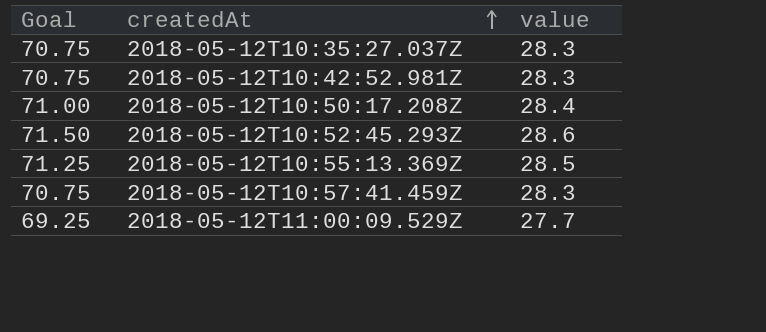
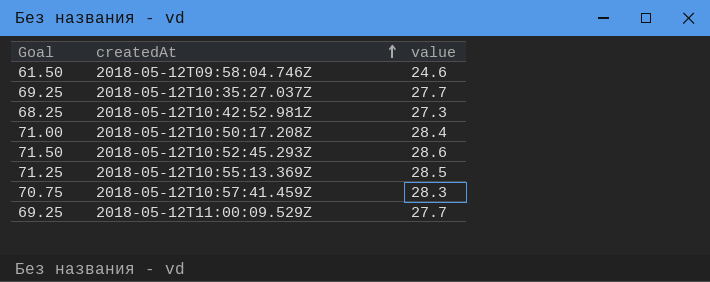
row 2018-05-12T09:58:04.746Z: none -> 61.50 | 24.6
2018-05-12T10:35:27.037Z | Goal: 70.75 -> 69.25
2018-05-12T10:35:27.037Z | value: 28.3 -> 27.7
2018-05-12T10:42:52.981Z | Goal: 70.75 -> 68.25
2018-05-12T10:42:52.981Z | value: 28.3 -> 27.3

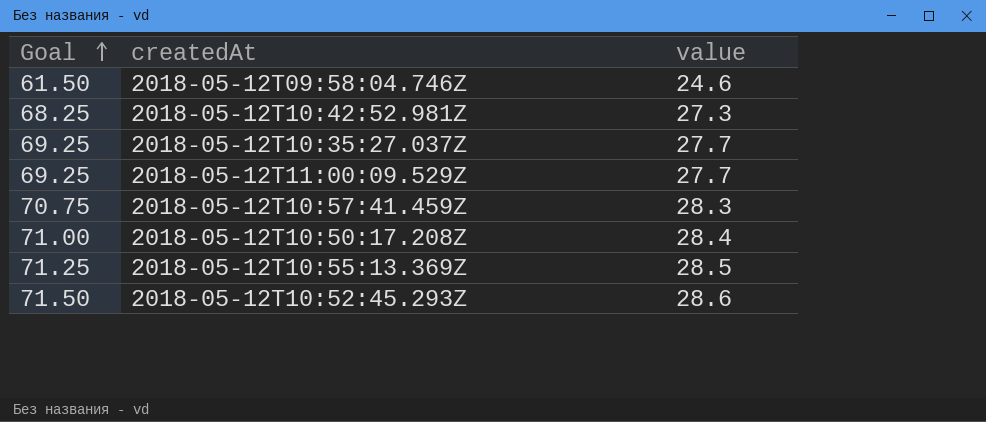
row order: createdAt ascending -> Goal ascending

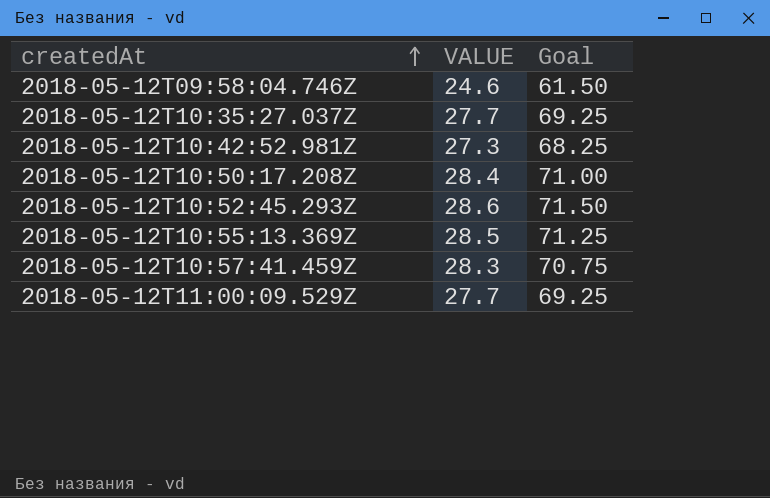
row order: Goal ascending -> createdAt ascending
column name: value -> VALUE
column Goal | position: 1 -> 3

